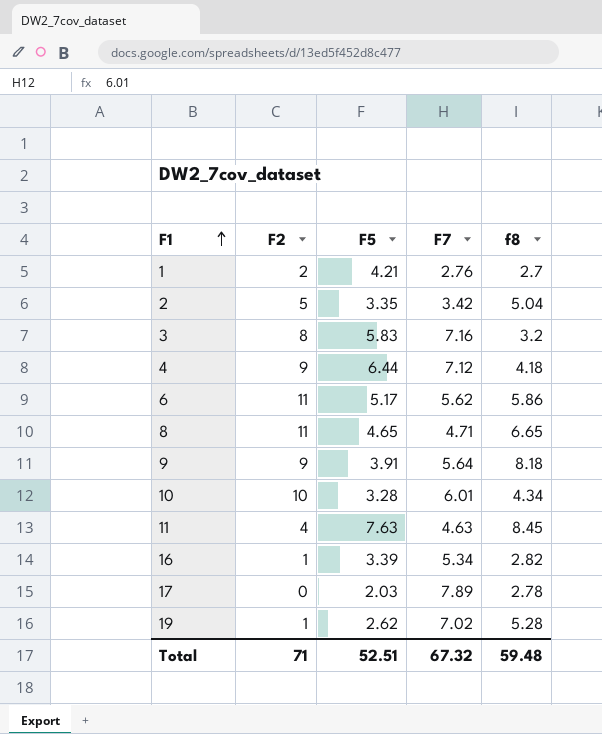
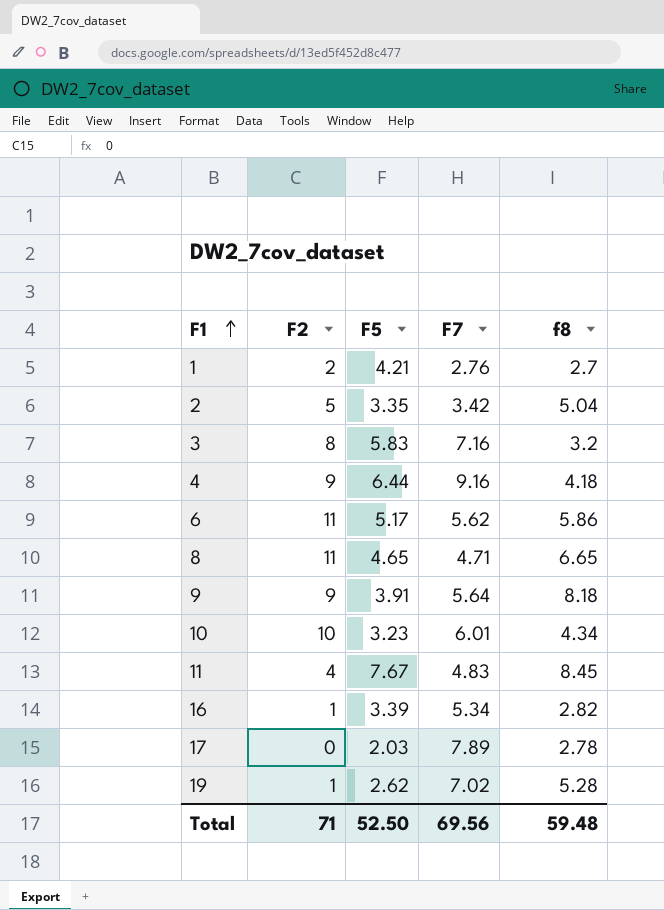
4 | F7: 7.12 -> 9.16
10 | F5: 3.28 -> 3.23
11 | F5: 7.63 -> 7.67
11 | F7: 4.63 -> 4.83
Total | F5: 52.51 -> 52.50
Total | F7: 67.32 -> 69.56

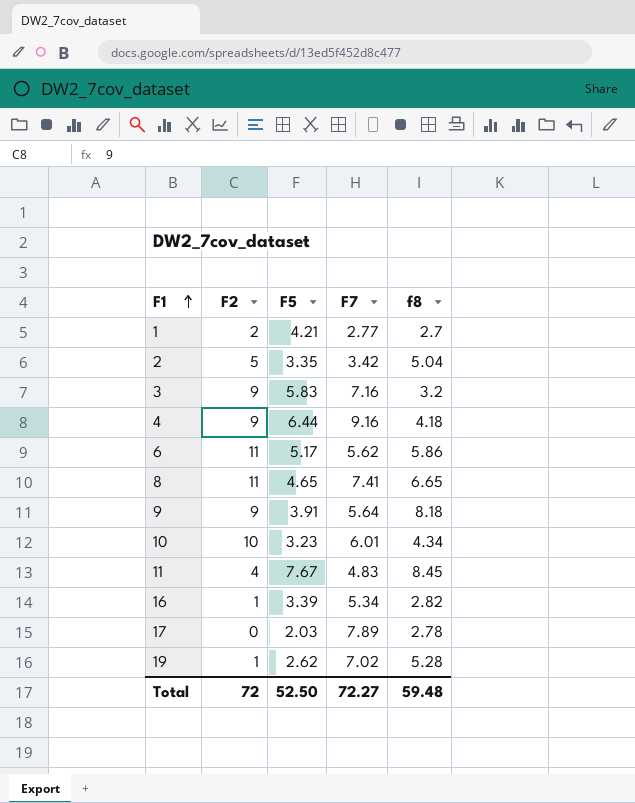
1 | F7: 2.76 -> 2.77
3 | F2: 8 -> 9
8 | F7: 4.71 -> 7.41
Total | F2: 71 -> 72
Total | F7: 69.56 -> 72.27

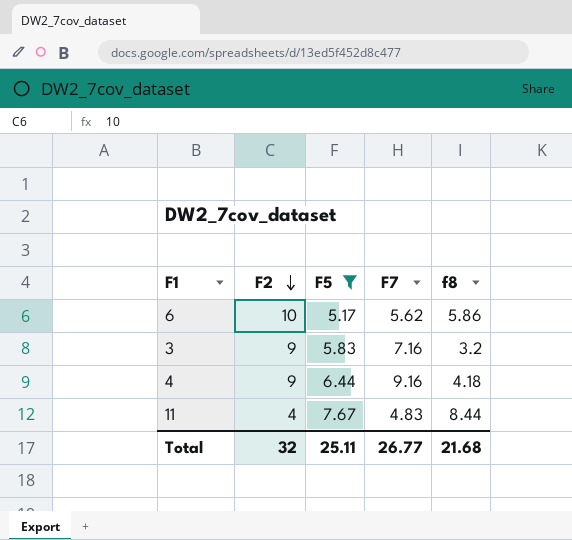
filter: none -> F5 >= 5.17
row order: F1 ascending -> F2 descending
6 | F2: 11 -> 10
11 | f8: 8.45 -> 8.44
Total | F2: 72 -> 32
Total | F5: 52.50 -> 25.11
Total | F7: 72.27 -> 26.77
Total | f8: 59.48 -> 21.68

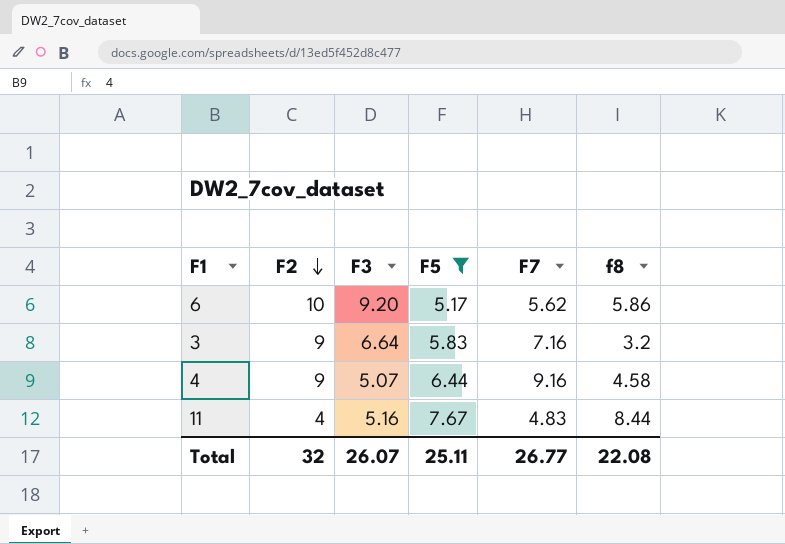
column F3 | position: none -> 3
4 | f8: 4.18 -> 4.58
Total | f8: 21.68 -> 22.08

